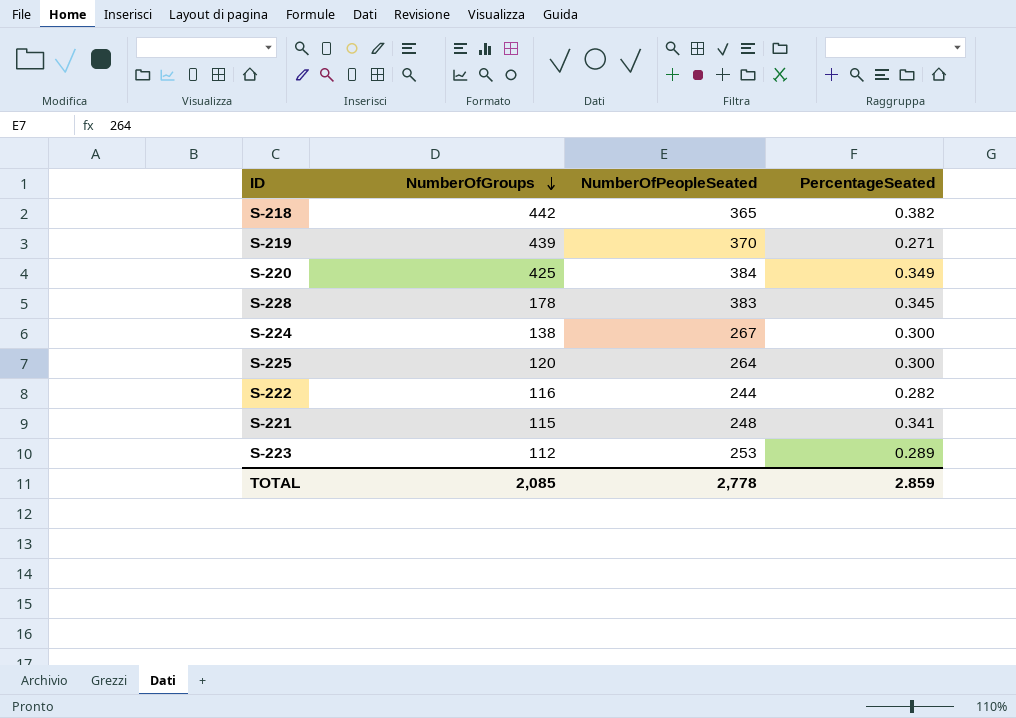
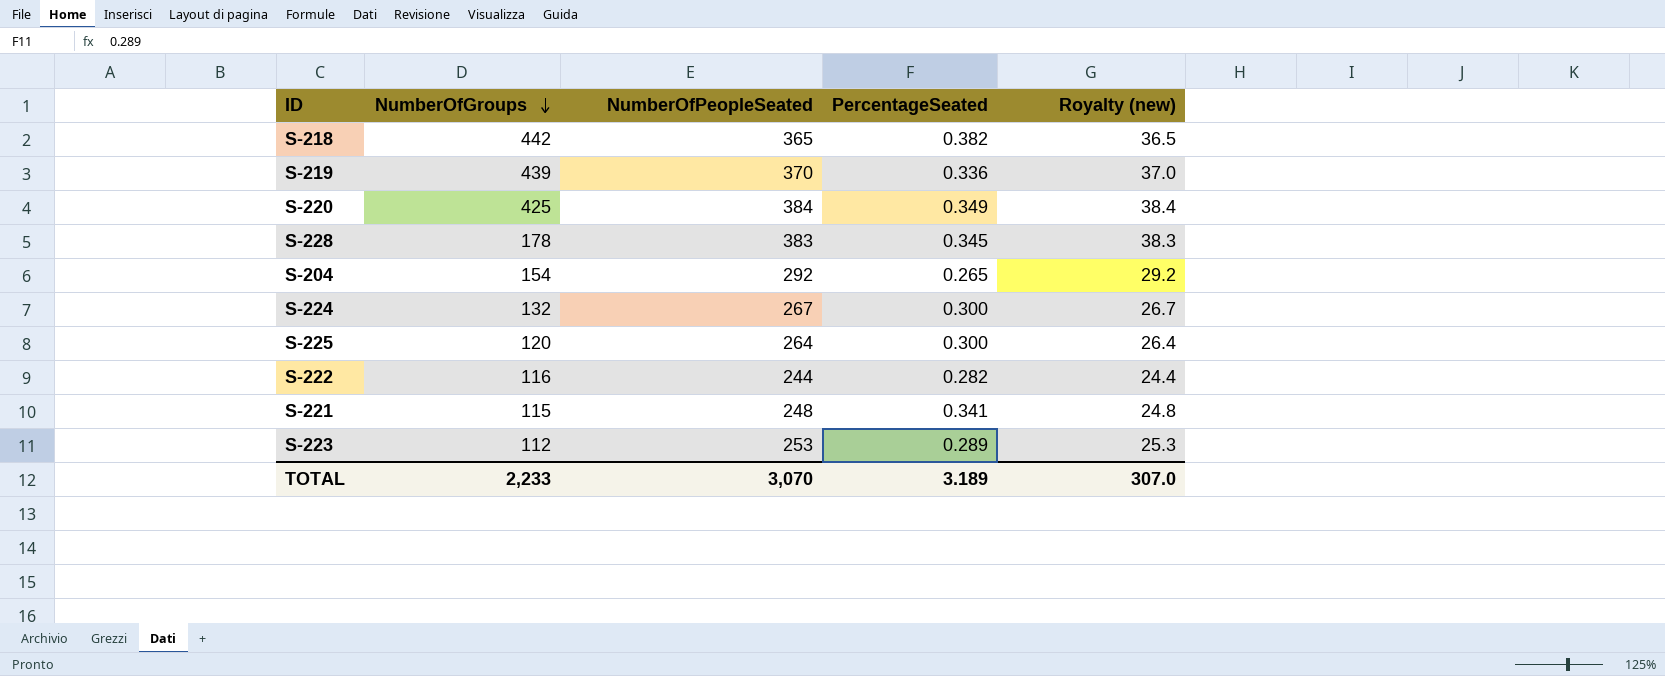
column Royalty (new) | formula: none -> [NumberOfPeopleSeated] * 0.1
S-219 | PercentageSeated: 0.271 -> 0.336
row S-204: none -> 154 | 292 | 0.265 | 29.2
S-224 | NumberOfGroups: 138 -> 132
TOTAL | NumberOfGroups: 2,085 -> 2,233
TOTAL | NumberOfPeopleSeated: 2,778 -> 3,070
TOTAL | PercentageSeated: 2.859 -> 3.189

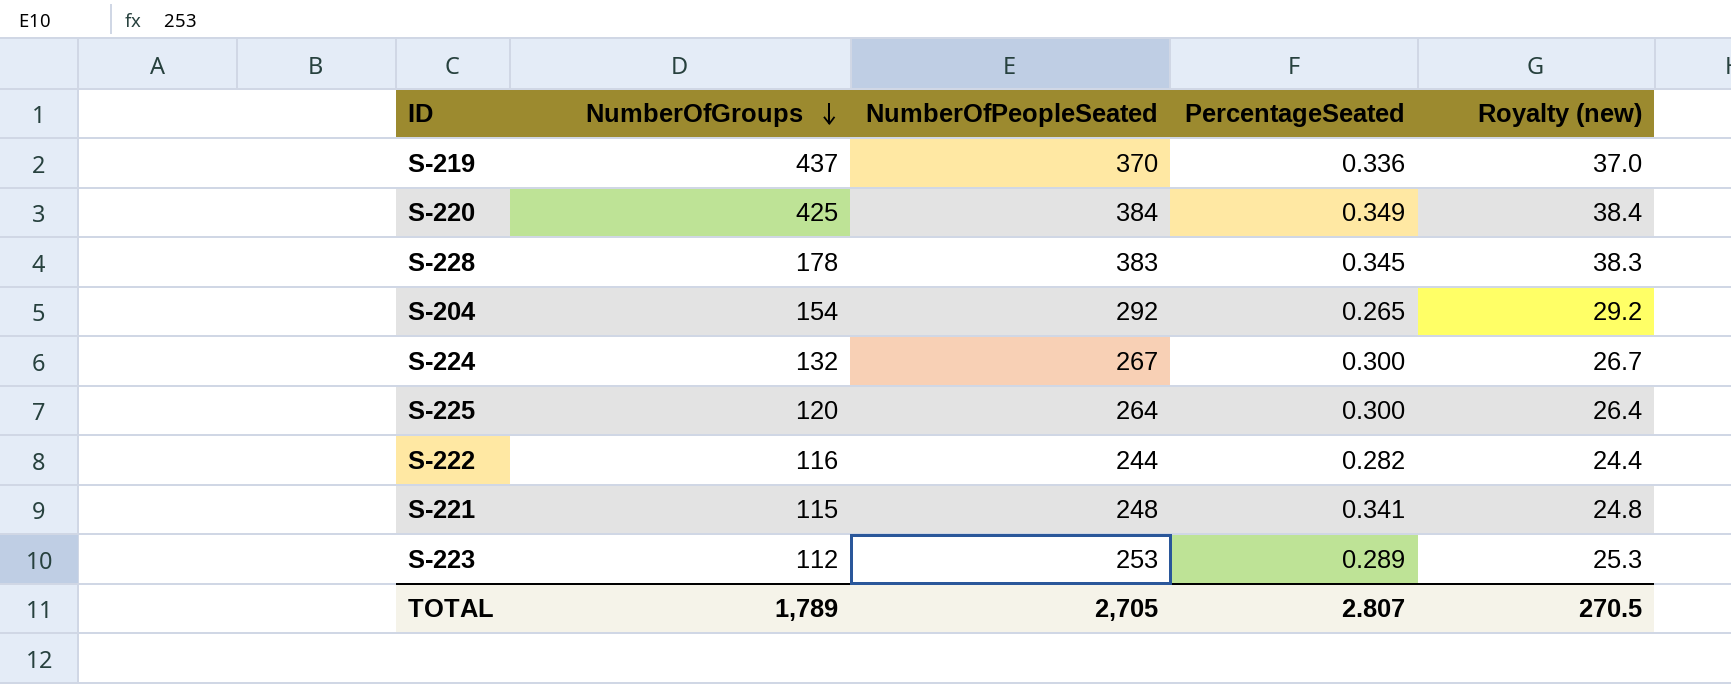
row S-218: 442 | 365 | 0.382 | 36.5 -> none
S-219 | NumberOfGroups: 439 -> 437
TOTAL | NumberOfGroups: 2,233 -> 1,789
TOTAL | NumberOfPeopleSeated: 3,070 -> 2,705
TOTAL | PercentageSeated: 3.189 -> 2.807
TOTAL | Royalty (new): 307.0 -> 270.5

